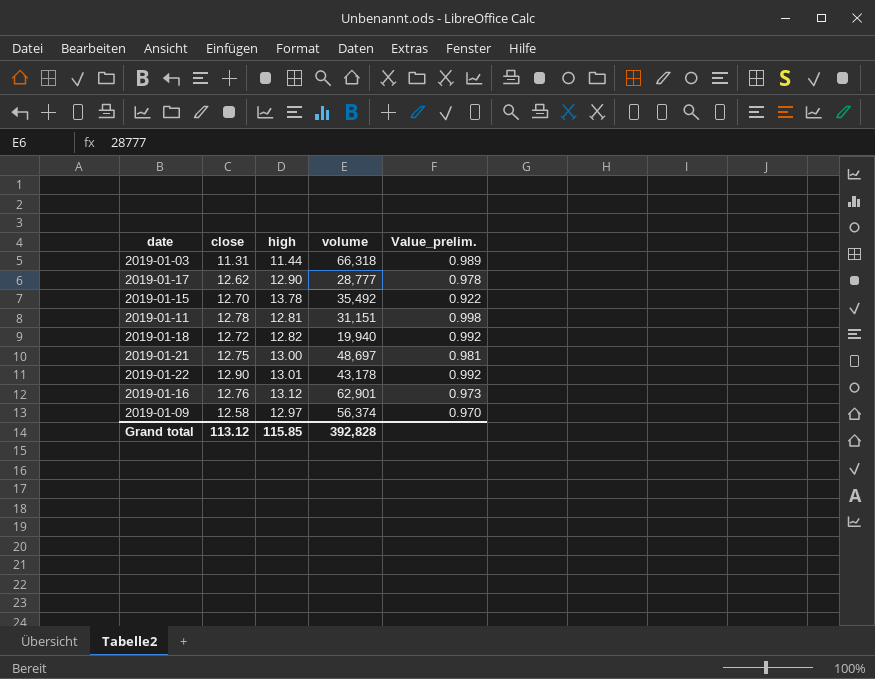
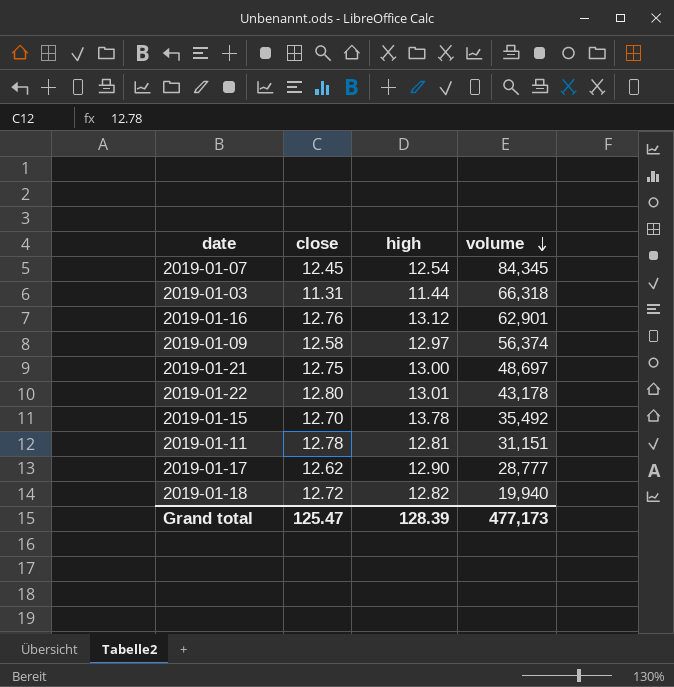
row order: none -> volume descending
column Value_prelim. | formula: [close] / [high] -> none
row 2019-01-07: none -> 12.45 | 12.54 | 84,345
2019-01-22 | close: 12.90 -> 12.80
Grand total | close: 113.12 -> 125.47
Grand total | high: 115.85 -> 128.39
Grand total | volume: 392,828 -> 477,173

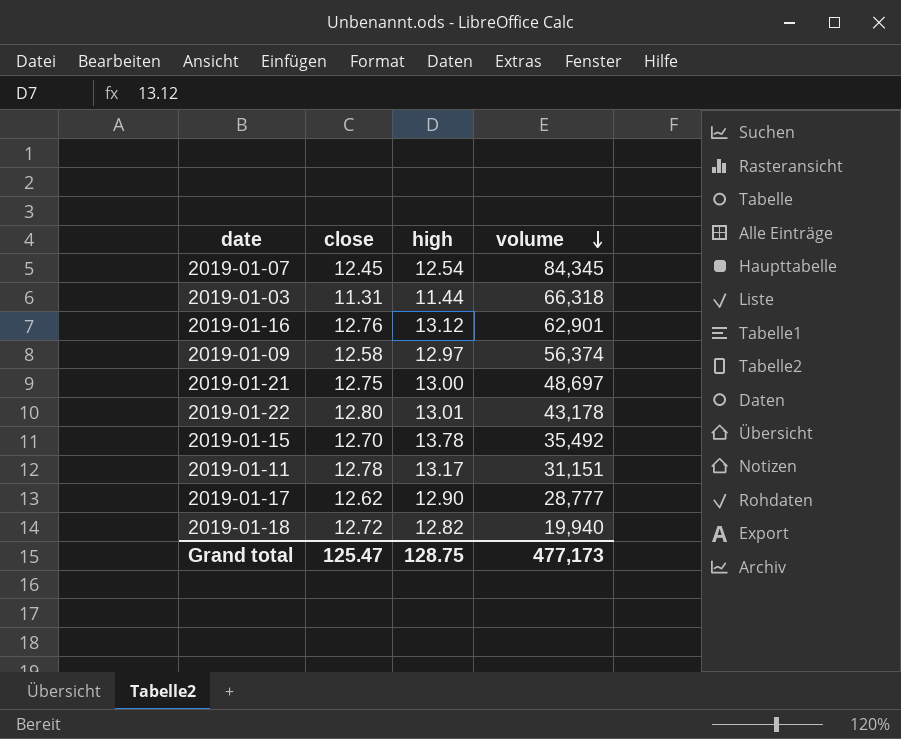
2019-01-11 | high: 12.81 -> 13.17
Grand total | high: 128.39 -> 128.75

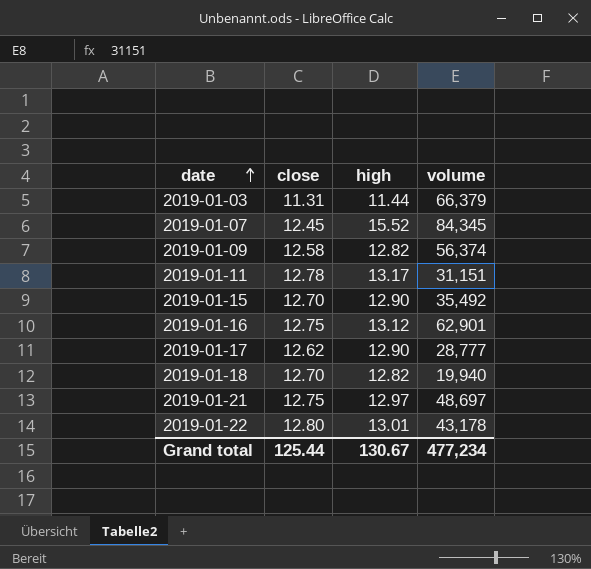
row order: volume descending -> date ascending
2019-01-03 | volume: 66,318 -> 66,379
2019-01-07 | high: 12.54 -> 15.52
2019-01-09 | high: 12.97 -> 12.82
2019-01-15 | high: 13.78 -> 12.90
2019-01-16 | close: 12.76 -> 12.75
2019-01-18 | close: 12.72 -> 12.70
2019-01-21 | high: 13.00 -> 12.97
Grand total | close: 125.47 -> 125.44
Grand total | high: 128.75 -> 130.67
Grand total | volume: 477,173 -> 477,234

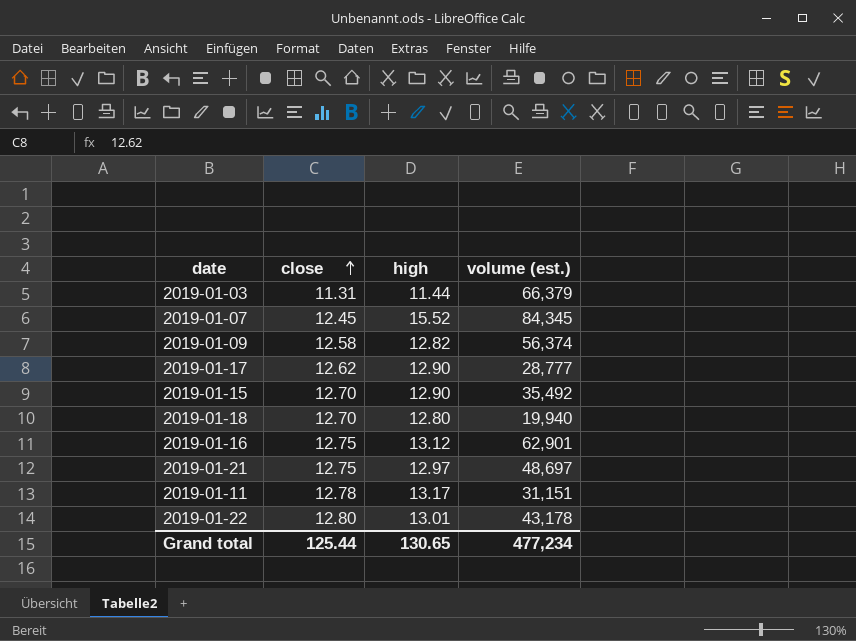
row order: date ascending -> close ascending
column name: volume -> volume (est.)
2019-01-18 | high: 12.82 -> 12.80
Grand total | high: 130.67 -> 130.65

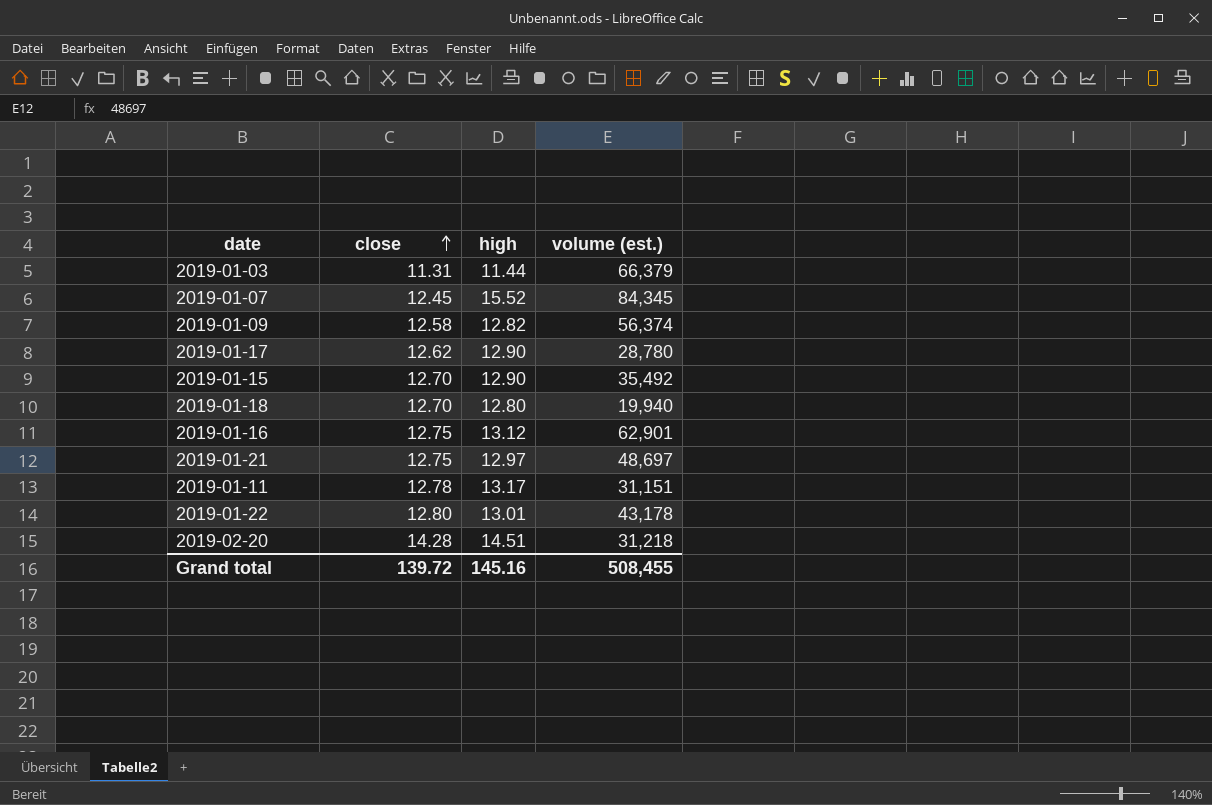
2019-01-17 | volume (est.): 28,777 -> 28,780
row 2019-02-20: none -> 14.28 | 14.51 | 31,218
Grand total | close: 125.44 -> 139.72
Grand total | high: 130.65 -> 145.16
Grand total | volume (est.): 477,234 -> 508,455

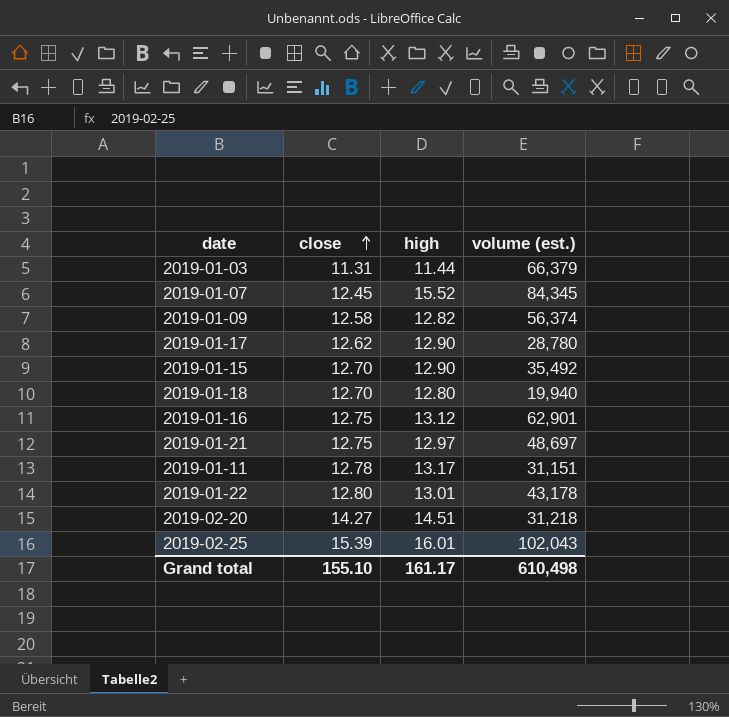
2019-02-20 | close: 14.28 -> 14.27
row 2019-02-25: none -> 15.39 | 16.01 | 102,043
Grand total | close: 139.72 -> 155.10
Grand total | high: 145.16 -> 161.17
Grand total | volume (est.): 508,455 -> 610,498

